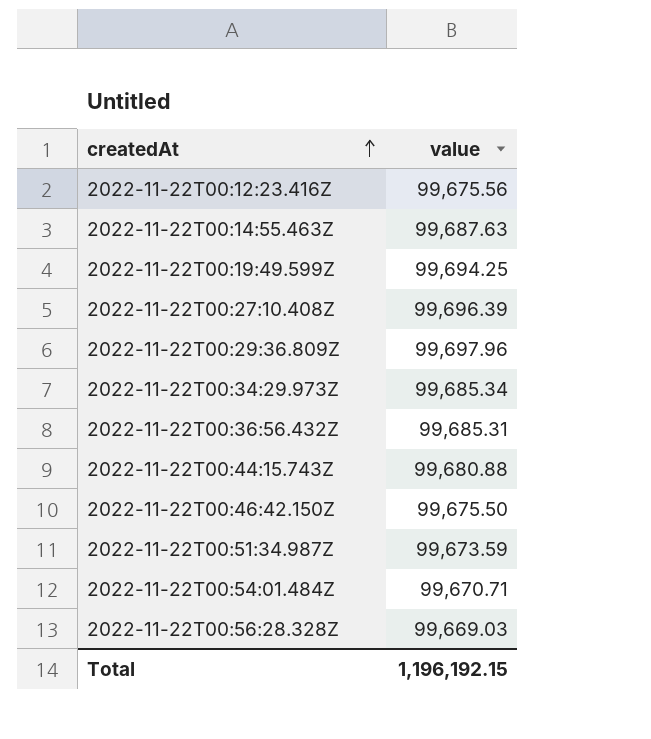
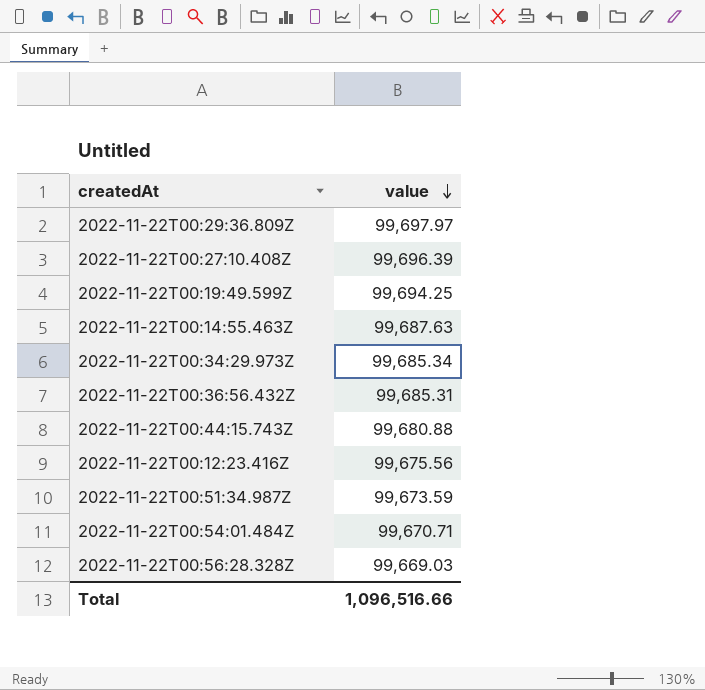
row order: createdAt ascending -> value descending
row 2022-11-22T00:46:42.150Z: 99,675.50 -> none
2022-11-22T00:29:36.809Z | value: 99,697.96 -> 99,697.97
Total | value: 1,196,192.15 -> 1,096,516.66

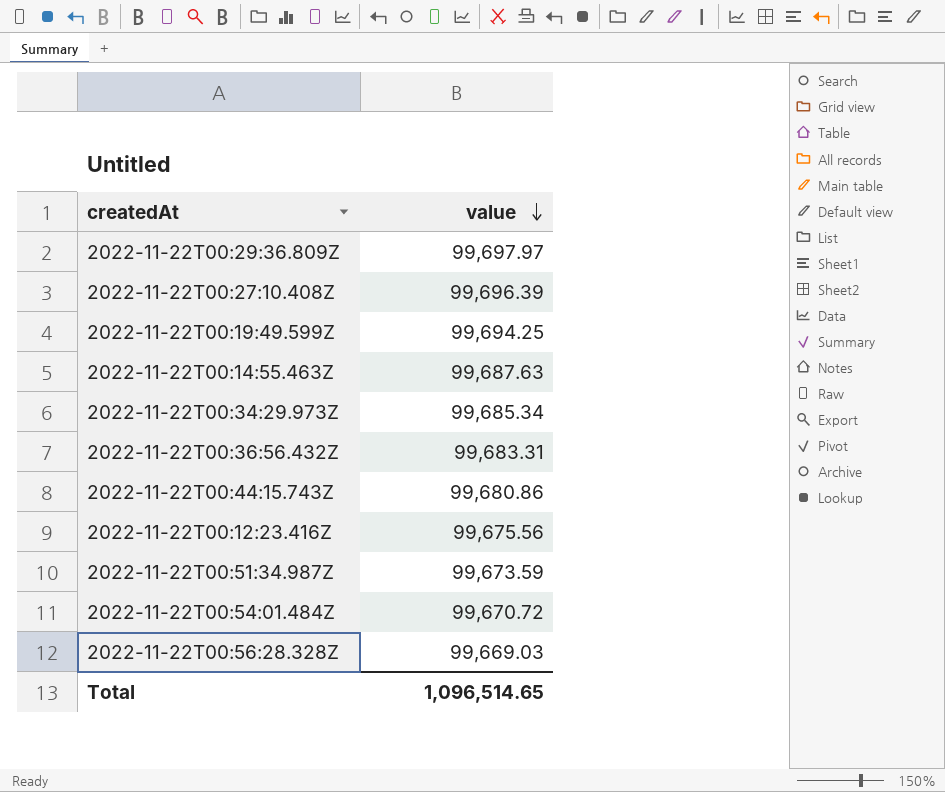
2022-11-22T00:36:56.432Z | value: 99,685.31 -> 99,683.31
2022-11-22T00:44:15.743Z | value: 99,680.88 -> 99,680.86
2022-11-22T00:54:01.484Z | value: 99,670.71 -> 99,670.72
Total | value: 1,096,516.66 -> 1,096,514.65

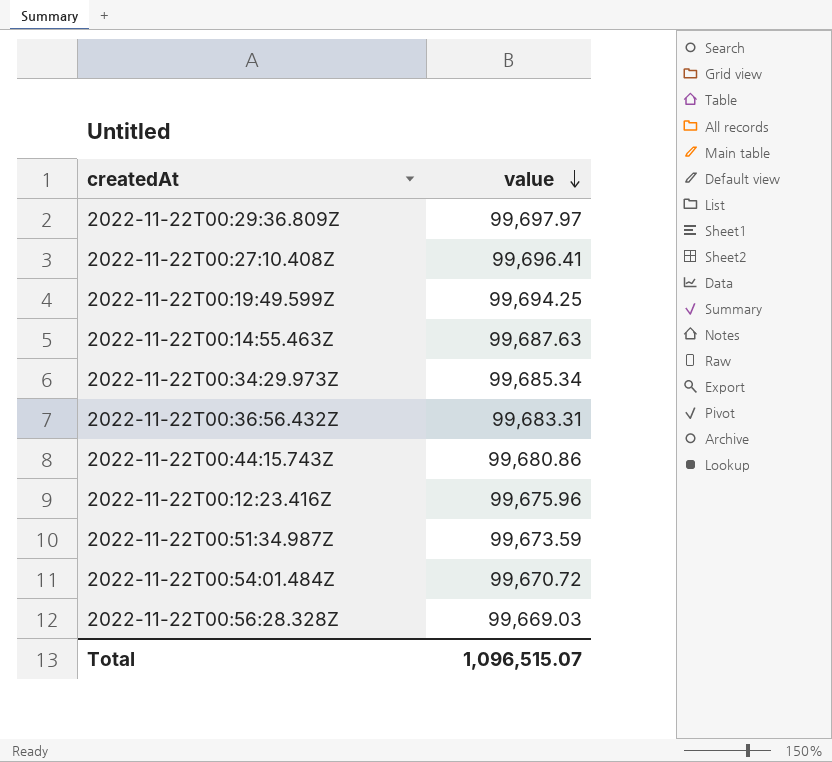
2022-11-22T00:27:10.408Z | value: 99,696.39 -> 99,696.41
2022-11-22T00:12:23.416Z | value: 99,675.56 -> 99,675.96
Total | value: 1,096,514.65 -> 1,096,515.07

